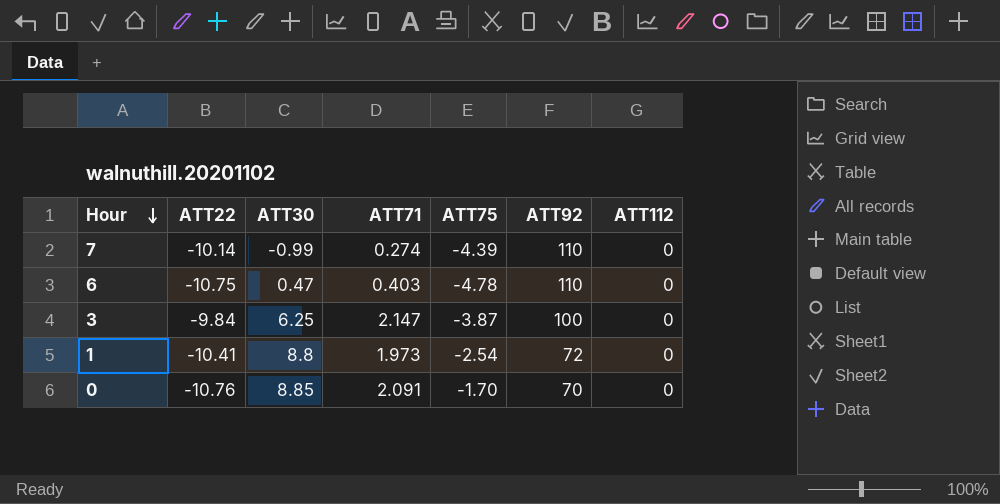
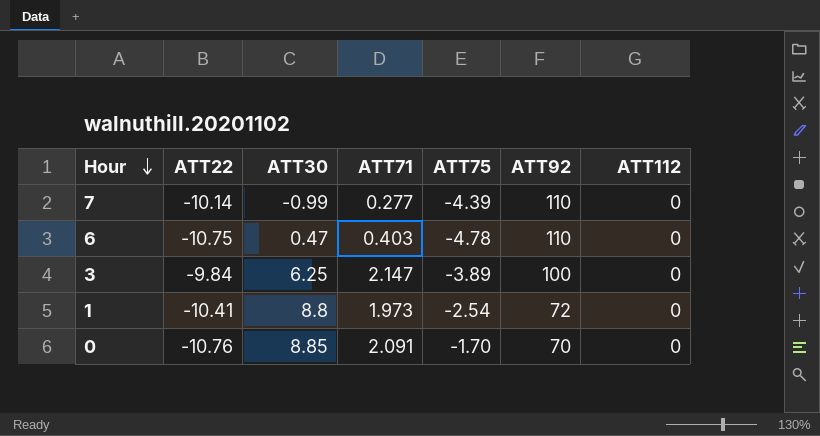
7 | ATT71: 0.274 -> 0.277
3 | ATT75: -3.87 -> -3.89

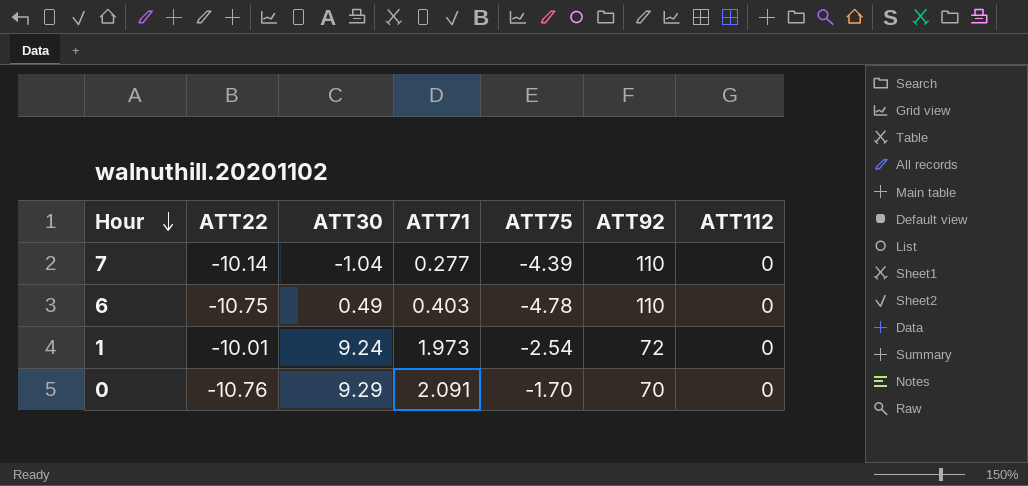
row 3: -9.84 | 6.25 | 2.147 | -3.89 | 100 | 0 -> none
7 | ATT30: -0.99 -> -1.04
6 | ATT30: 0.47 -> 0.49
1 | ATT22: -10.41 -> -10.01
1 | ATT30: 8.8 -> 9.24
0 | ATT30: 8.85 -> 9.29

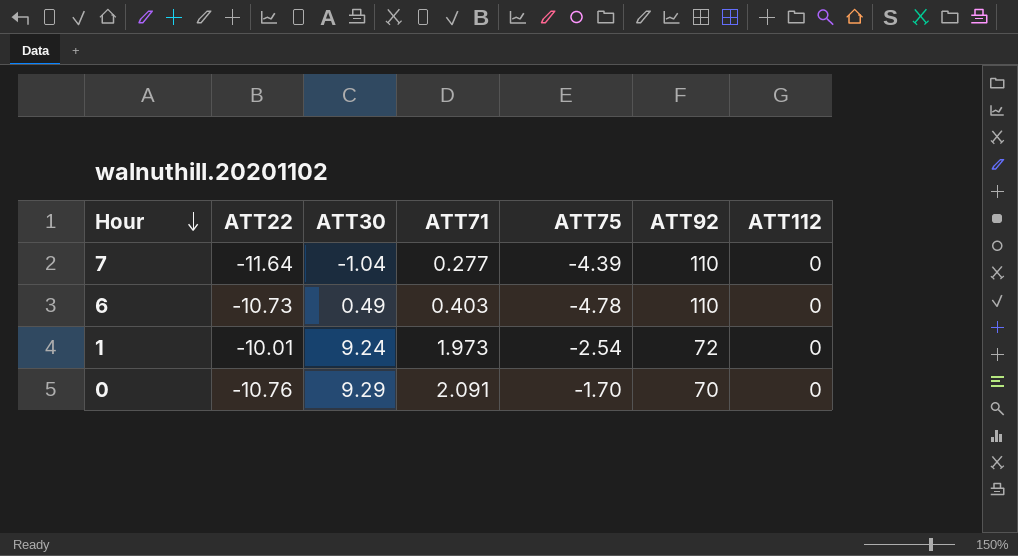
7 | ATT22: -10.14 -> -11.64
6 | ATT22: -10.75 -> -10.73

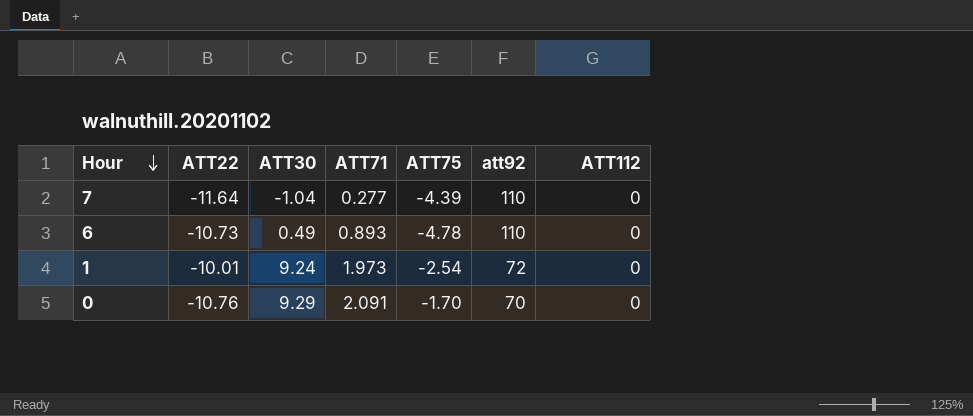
column name: ATT92 -> att92
6 | ATT71: 0.403 -> 0.893

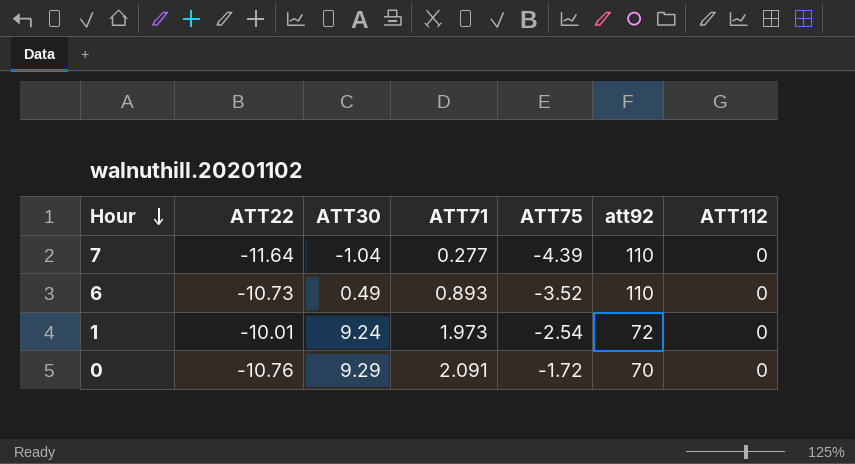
6 | ATT75: -4.78 -> -3.52
0 | ATT75: -1.70 -> -1.72

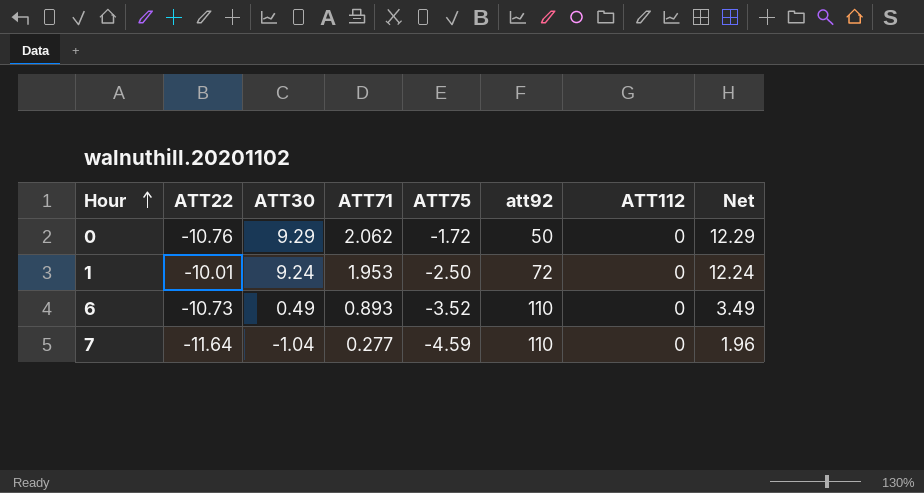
row order: Hour descending -> Hour ascending
column Net | formula: none -> [ATT30] + 3
0 | ATT71: 2.091 -> 2.062
0 | att92: 70 -> 50
1 | ATT71: 1.973 -> 1.953
1 | ATT75: -2.54 -> -2.50
7 | ATT75: -4.39 -> -4.59

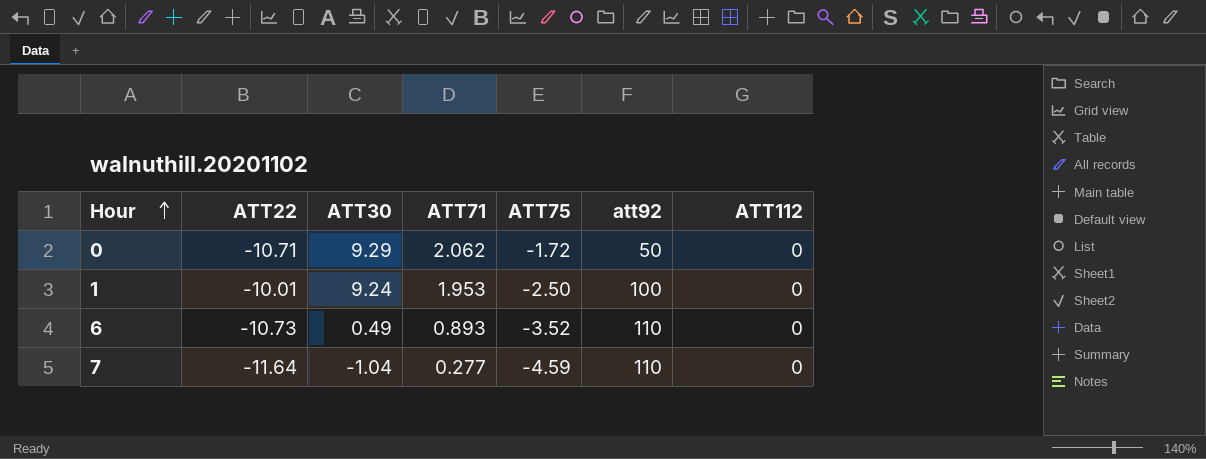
column Net | formula: [ATT30] + 3 -> none
0 | ATT22: -10.76 -> -10.71
1 | att92: 72 -> 100

